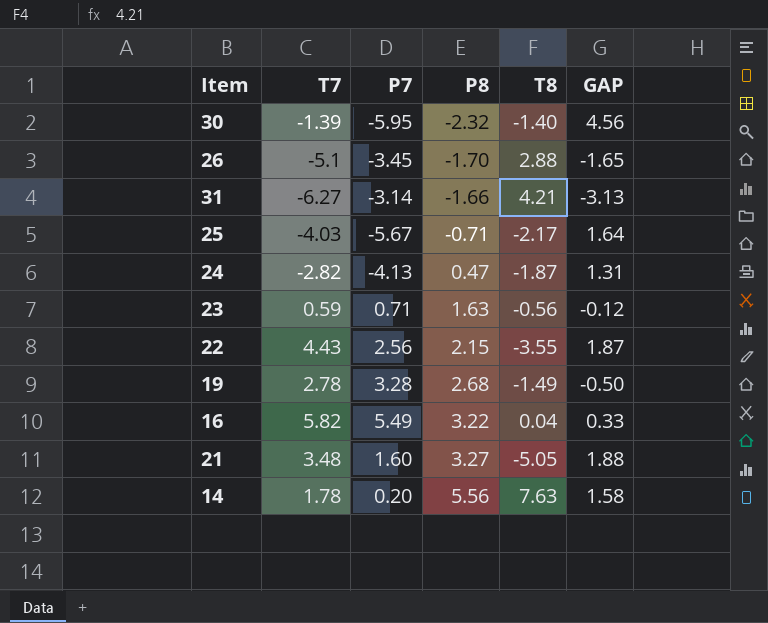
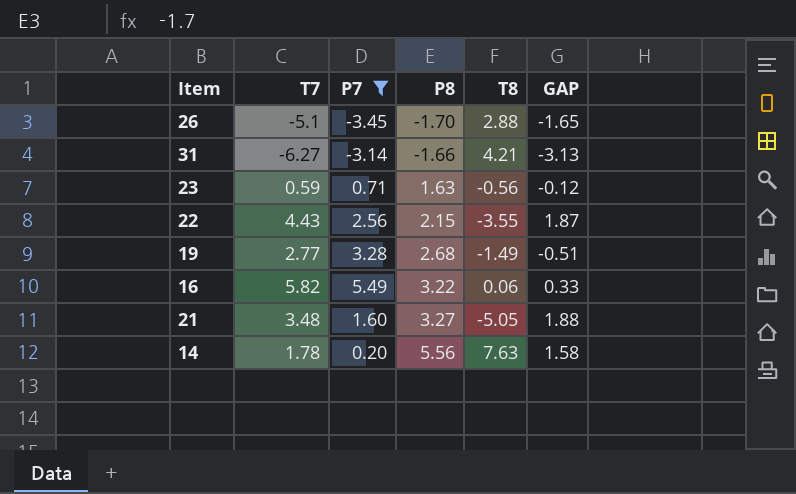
filter: none -> P7 >= -3.45
19 | T7: 2.78 -> 2.77
19 | GAP: -0.50 -> -0.51
16 | T8: 0.04 -> 0.06

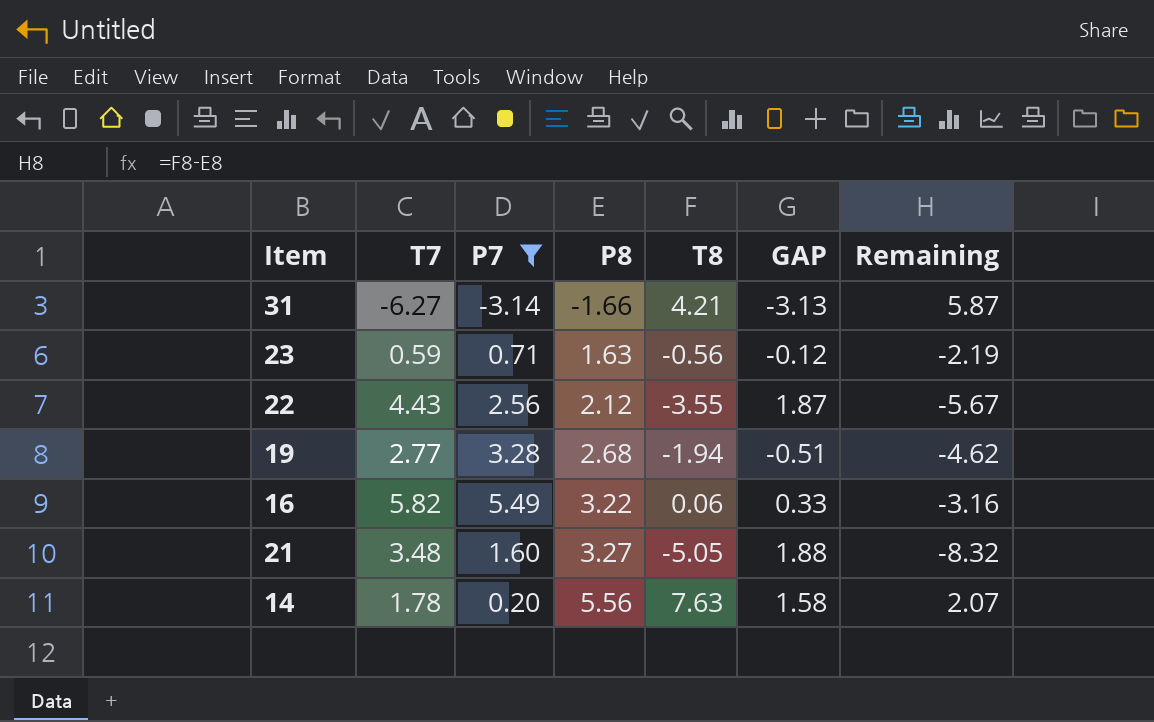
column Remaining | formula: none -> [T8] - [P8]
row 26: -5.1 | -3.45 | -1.70 | 2.88 | -1.65 -> none
22 | P8: 2.15 -> 2.12
19 | T8: -1.49 -> -1.94

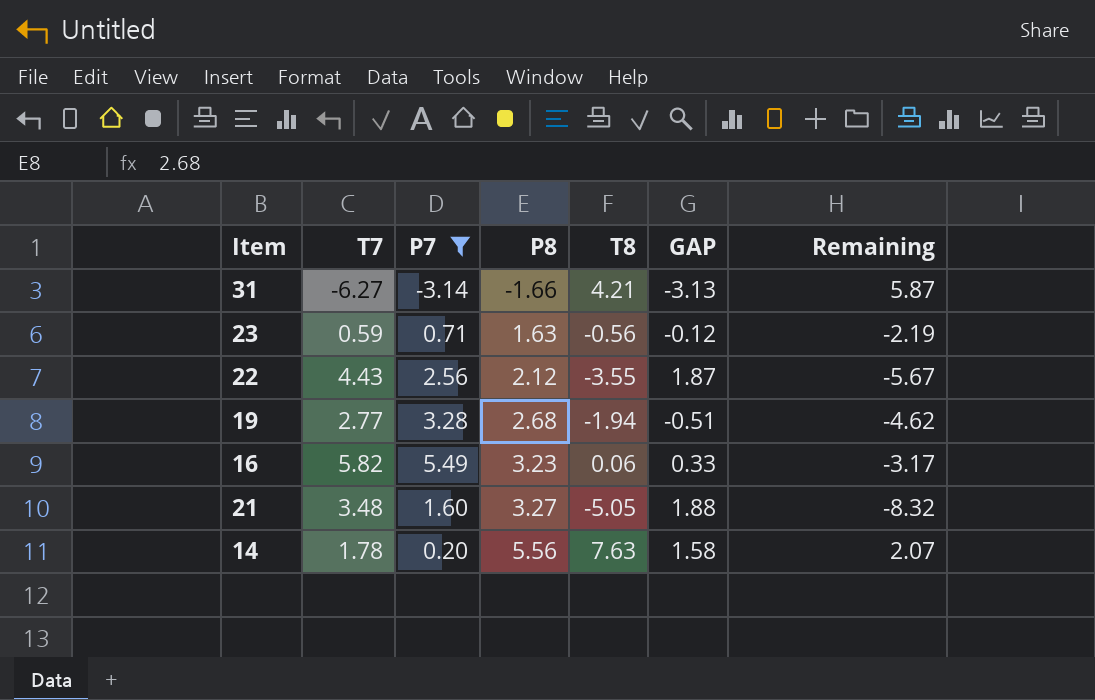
16 | P8: 3.22 -> 3.23
16 | Remaining: -3.16 -> -3.17

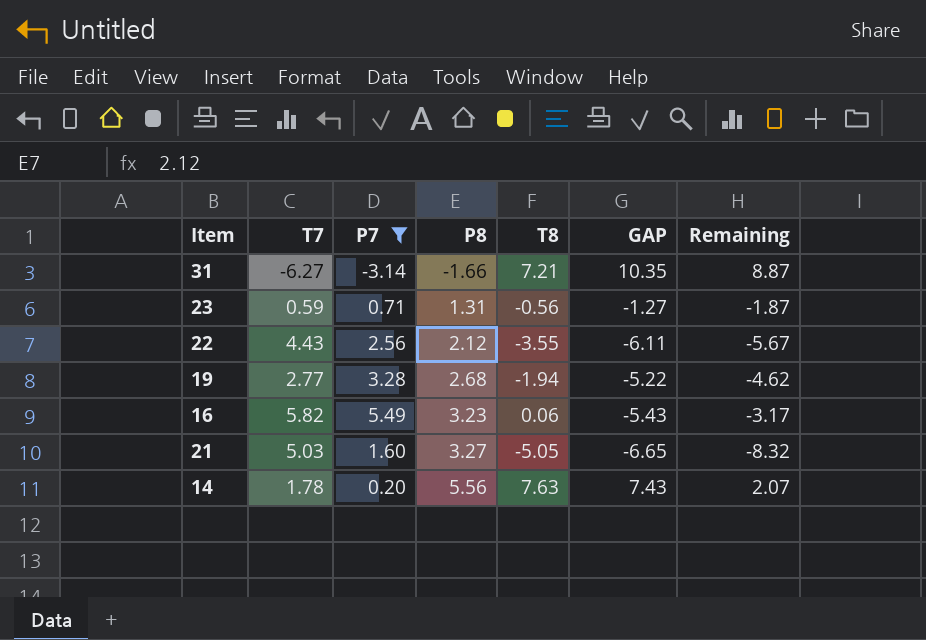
column GAP | formula: [T7] - [P7] -> [T8] - [P7]
31 | T8: 4.21 -> 7.21
31 | Remaining: 5.87 -> 8.87
23 | P8: 1.63 -> 1.31
23 | Remaining: -2.19 -> -1.87
21 | T7: 3.48 -> 5.03

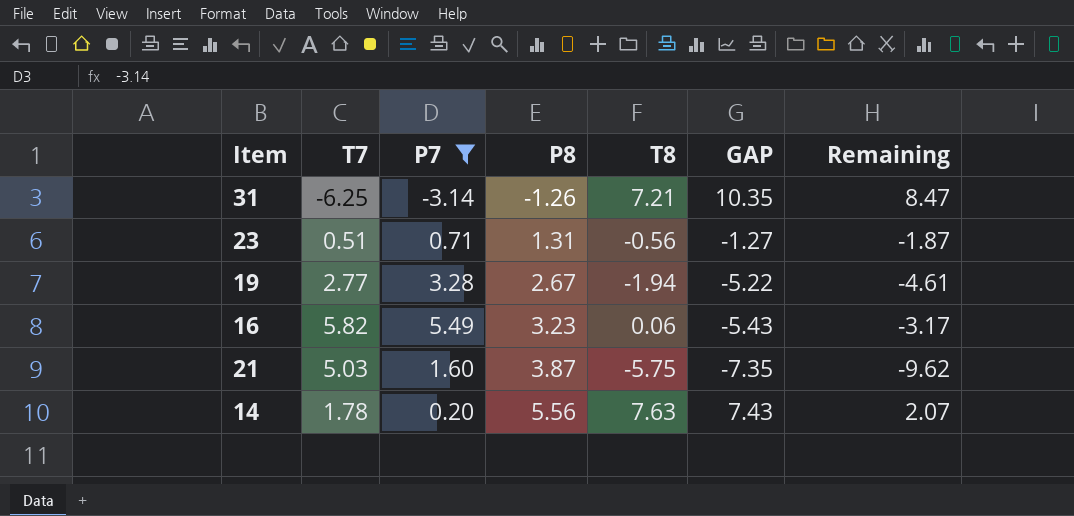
row 22: 4.43 | 2.56 | 2.12 | -3.55 | -6.11 | -5.67 -> none
31 | T7: -6.27 -> -6.25
31 | P8: -1.66 -> -1.26
31 | Remaining: 8.87 -> 8.47
23 | T7: 0.59 -> 0.51
19 | P8: 2.68 -> 2.67
19 | Remaining: -4.62 -> -4.61
21 | P8: 3.27 -> 3.87
21 | T8: -5.05 -> -5.75
21 | GAP: -6.65 -> -7.35
21 | Remaining: -8.32 -> -9.62

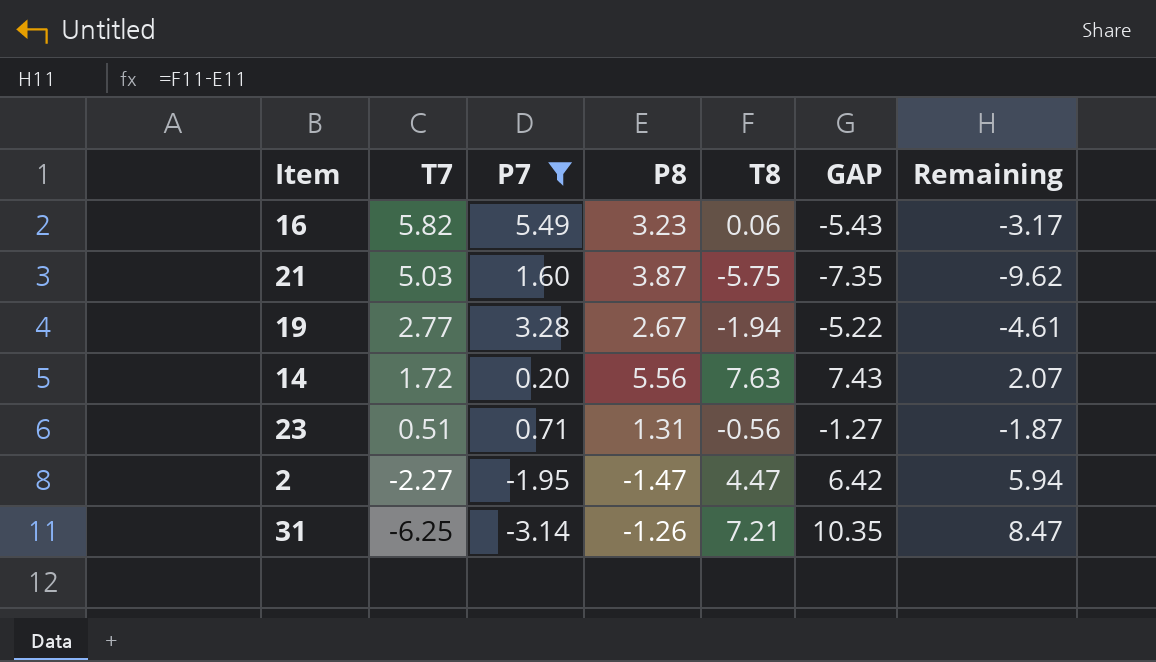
row order: P8 ascending -> T7 descending
14 | T7: 1.78 -> 1.72
row 2: none -> -2.27 | -1.95 | -1.47 | 4.47 | 6.42 | 5.94

